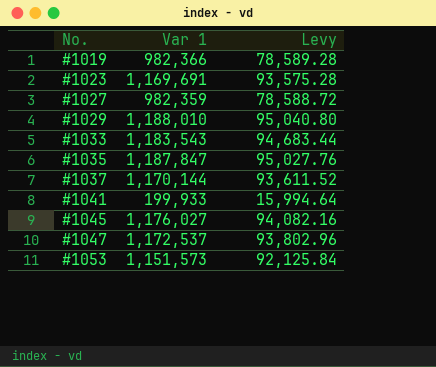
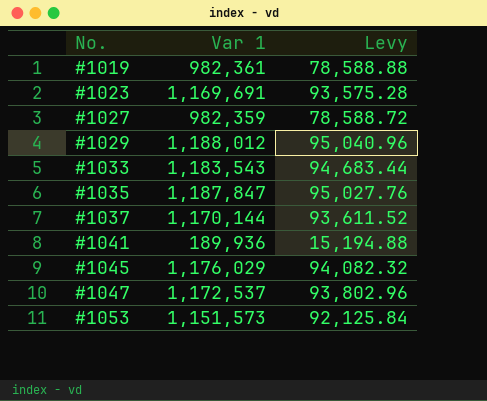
#1019 | Var 1: 982,366 -> 982,361
#1019 | Levy: 78,589.28 -> 78,588.88
#1029 | Var 1: 1,188,010 -> 1,188,012
#1029 | Levy: 95,040.80 -> 95,040.96
#1041 | Var 1: 199,933 -> 189,936
#1041 | Levy: 15,994.64 -> 15,194.88
#1045 | Var 1: 1,176,027 -> 1,176,029
#1045 | Levy: 94,082.16 -> 94,082.32

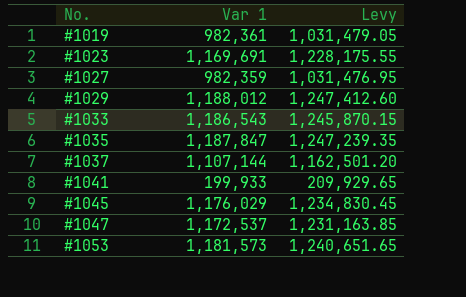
column Levy | formula: [Var 1] * 0.08 -> [Var 1] * 1.05
#1033 | Var 1: 1,183,543 -> 1,186,543
#1037 | Var 1: 1,170,144 -> 1,107,144
#1041 | Var 1: 189,936 -> 199,933
#1053 | Var 1: 1,151,573 -> 1,181,573

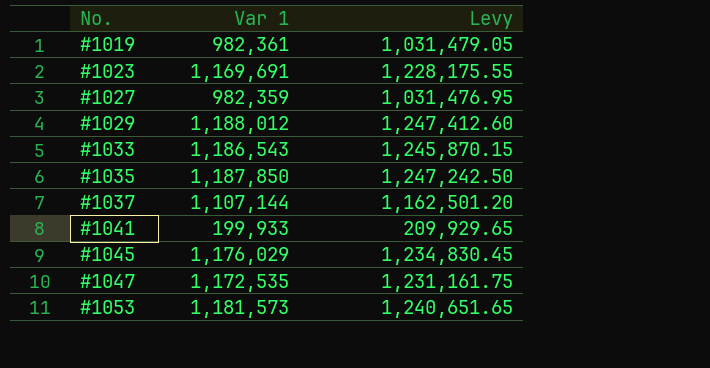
#1035 | Var 1: 1,187,847 -> 1,187,850
#1035 | Levy: 1,247,239.35 -> 1,247,242.50
#1047 | Var 1: 1,172,537 -> 1,172,535
#1047 | Levy: 1,231,163.85 -> 1,231,161.75

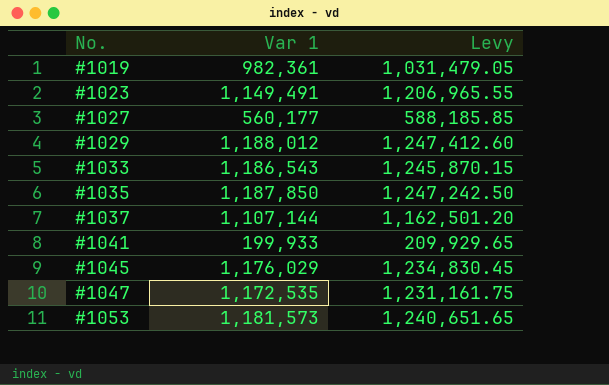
#1023 | Var 1: 1,169,691 -> 1,149,491
#1023 | Levy: 1,228,175.55 -> 1,206,965.55
#1027 | Var 1: 982,359 -> 560,177
#1027 | Levy: 1,031,476.95 -> 588,185.85

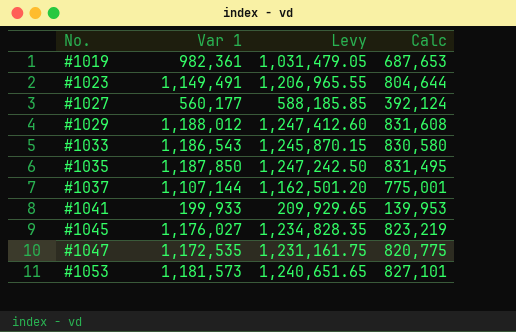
column Calc | formula: none -> [Var 1] * 0.7
#1045 | Var 1: 1,176,029 -> 1,176,027
#1045 | Levy: 1,234,830.45 -> 1,234,828.35

